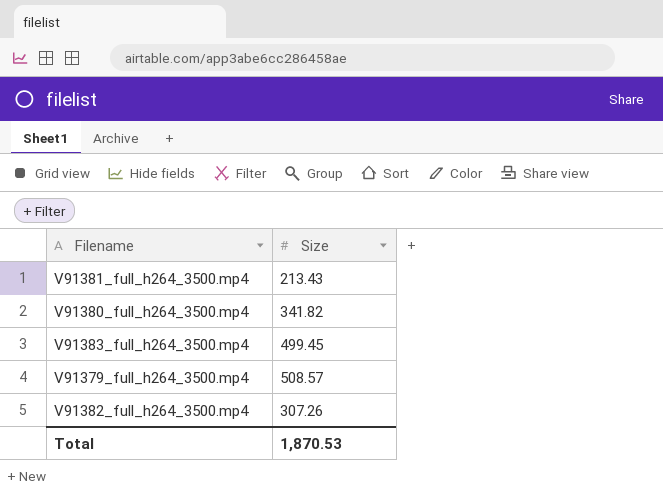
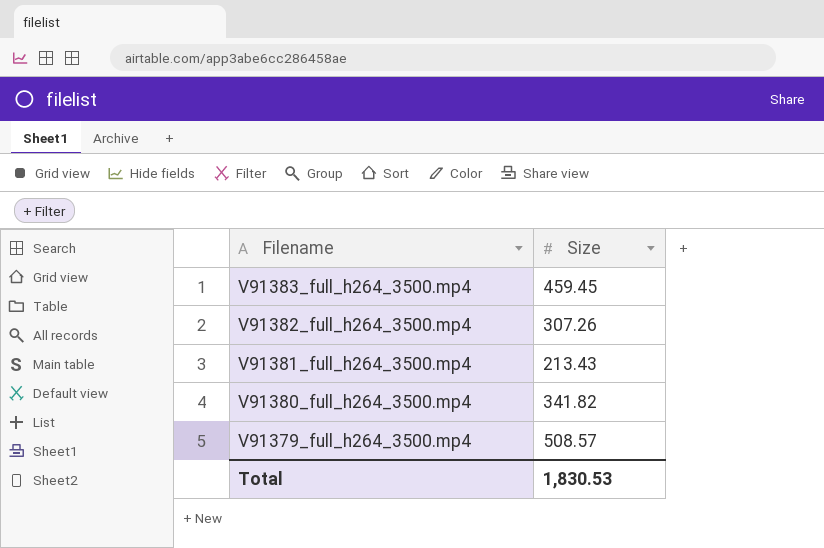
row order: none -> Filename descending
V91383_full_h264_3500.mp4 | Size: 499.45 -> 459.45
Total | Size: 1,870.53 -> 1,830.53

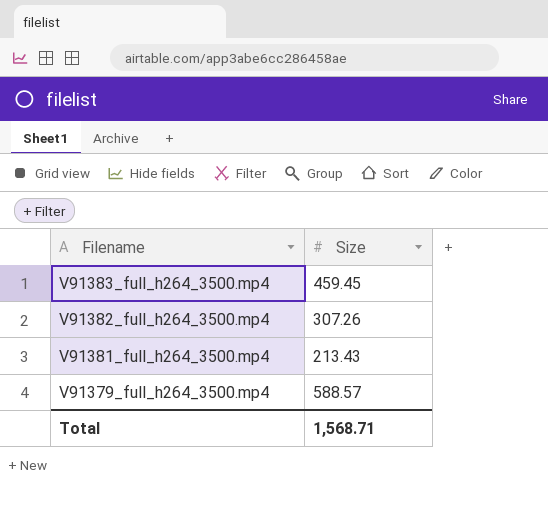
row V91380_full_h264_3500.mp4: 341.82 -> none
V91379_full_h264_3500.mp4 | Size: 508.57 -> 588.57
Total | Size: 1,830.53 -> 1,568.71

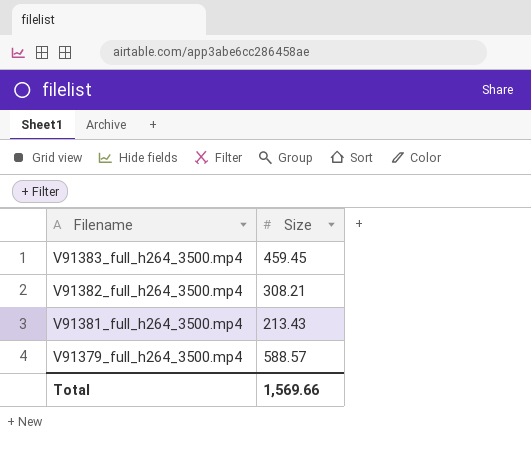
V91382_full_h264_3500.mp4 | Size: 307.26 -> 308.21
Total | Size: 1,568.71 -> 1,569.66

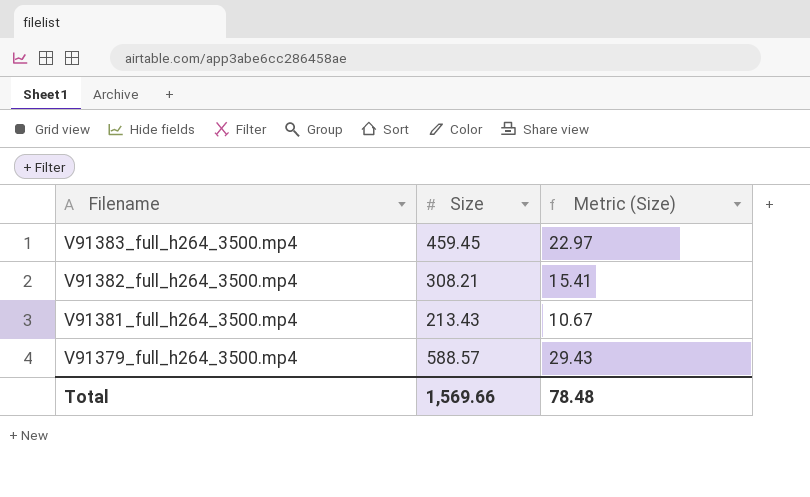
column Metric (Size) | formula: none -> [Size] * 0.05

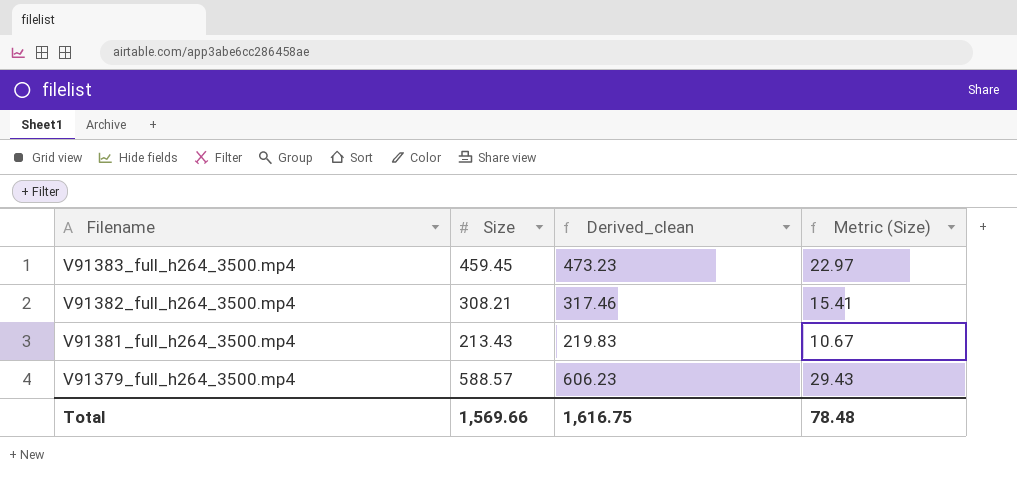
column Derived_clean | formula: none -> [Size] * 1.03

